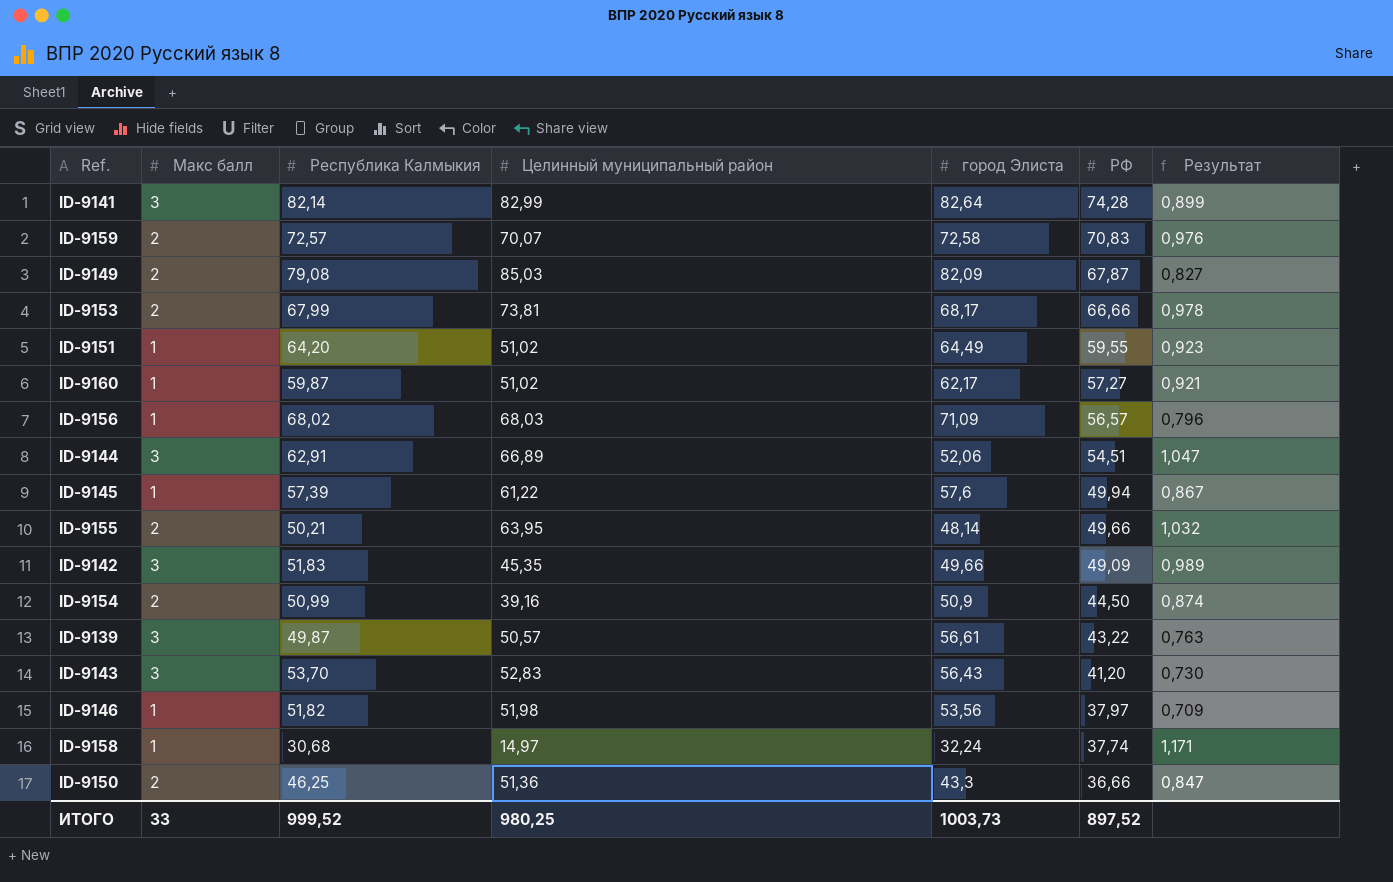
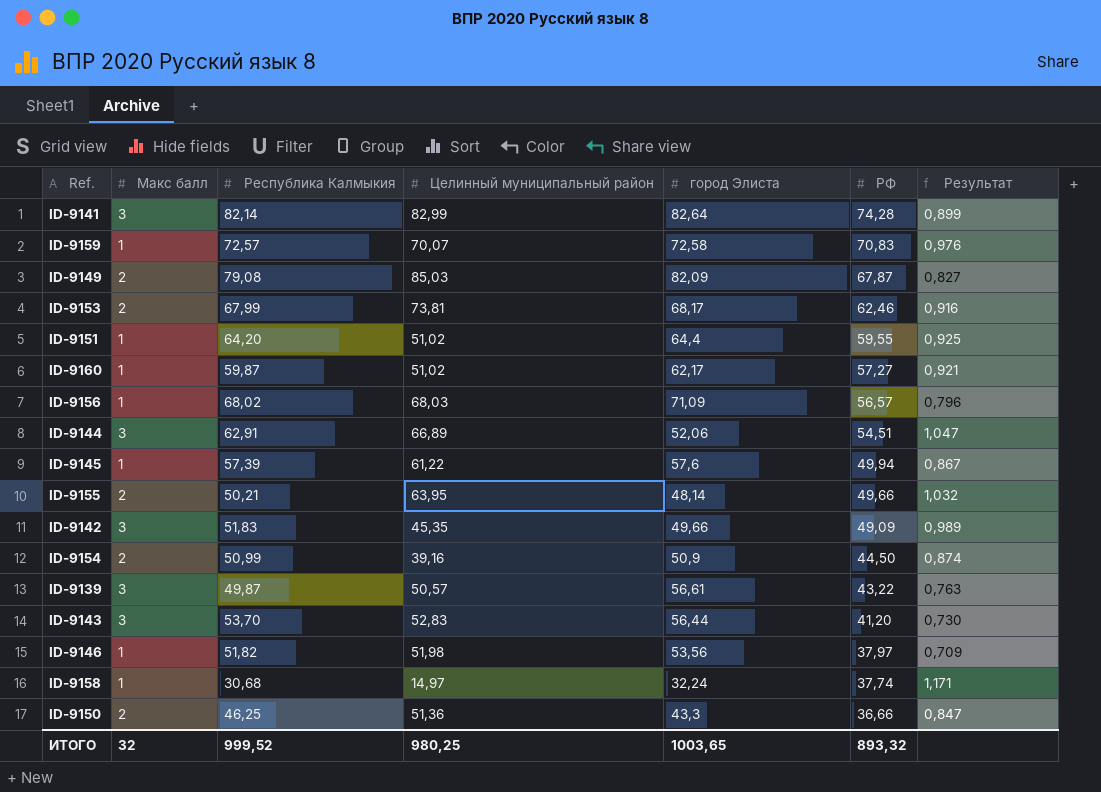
ID-9159 | Макс балл: 2 -> 1
ID-9153 | РФ: 66,66 -> 62,46
ID-9153 | Результат: 0,978 -> 0,916
ID-9151 | город Элиста: 64,49 -> 64,4
ID-9151 | Результат: 0,923 -> 0,925
ID-9143 | город Элиста: 56,43 -> 56,44
ИТОГО | Макс балл: 33 -> 32
ИТОГО | город Элиста: 1003,73 -> 1003,65
ИТОГО | РФ: 897,52 -> 893,32

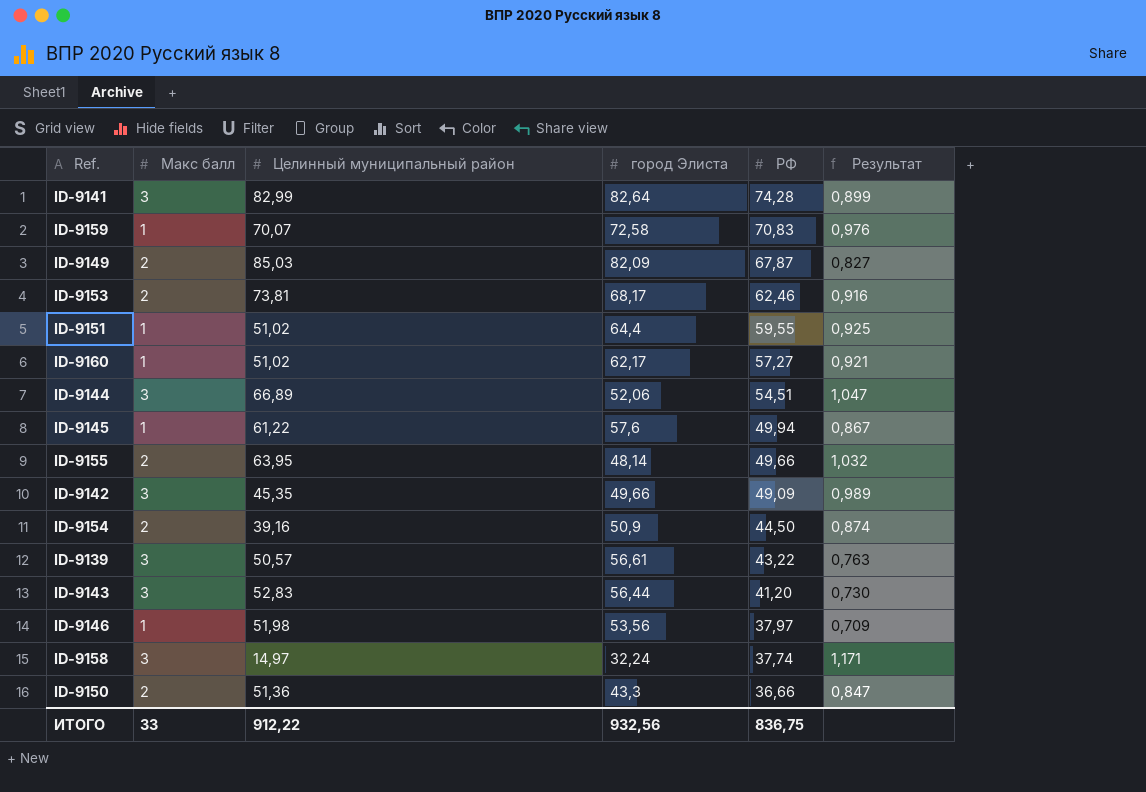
column Республика Калмыкия | position: 3 -> none
row ID-9156: 1 | 68,02 | 68,03 | 71,09 | 56,57 | 0,796 -> none
ID-9158 | Макс балл: 1 -> 3
ИТОГО | Макс балл: 32 -> 33
ИТОГО | Целинный муниципальный район: 980,25 -> 912,22
ИТОГО | город Элиста: 1003,65 -> 932,56
ИТОГО | РФ: 893,32 -> 836,75

